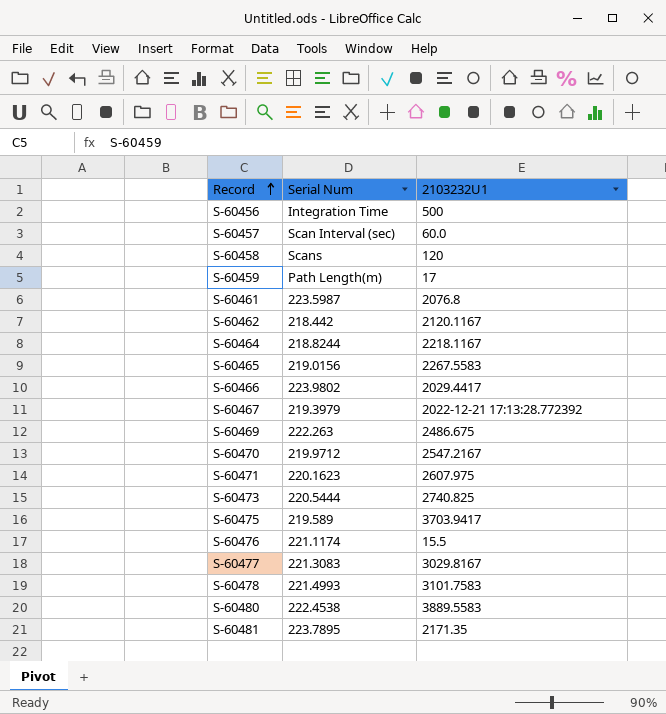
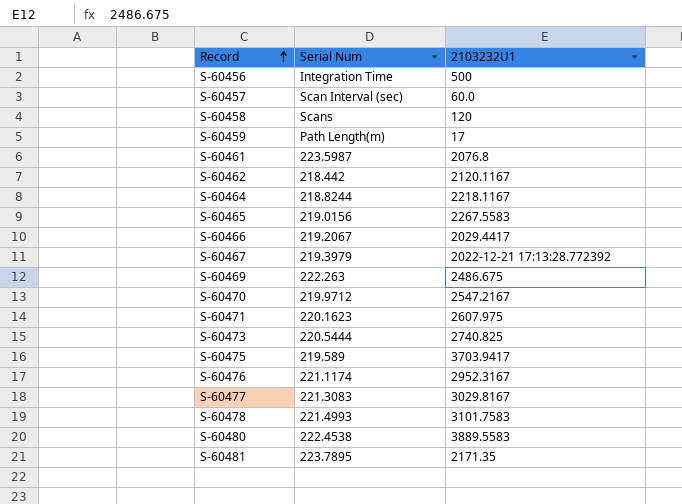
S-60466 | Serial Num: 223.9802 -> 219.2067
S-60476 | 2103232U1: 15.5 -> 2952.3167

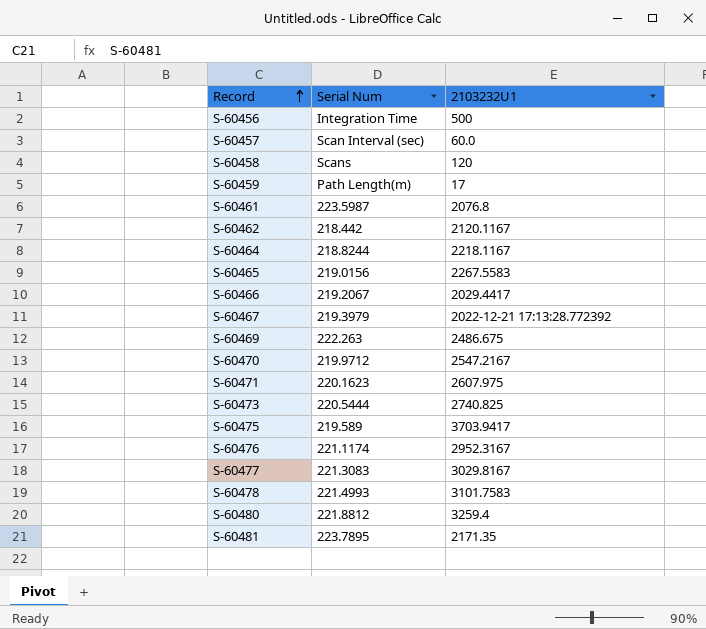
S-60480 | Serial Num: 222.4538 -> 221.8812
S-60480 | 2103232U1: 3889.5583 -> 3259.4

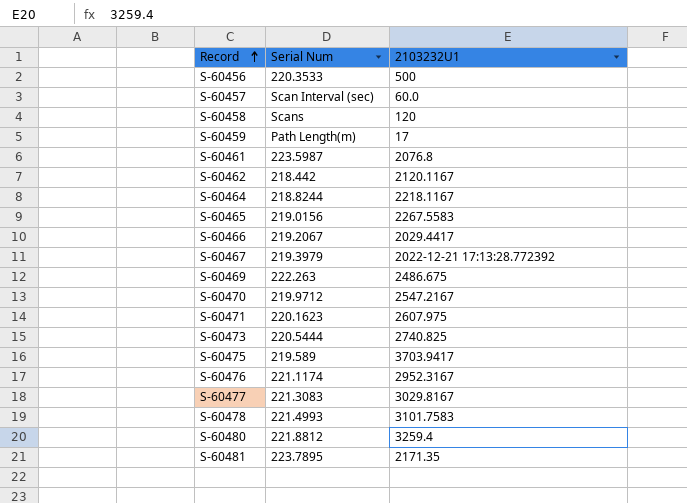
S-60456 | Serial Num: Integration Time -> 220.3533

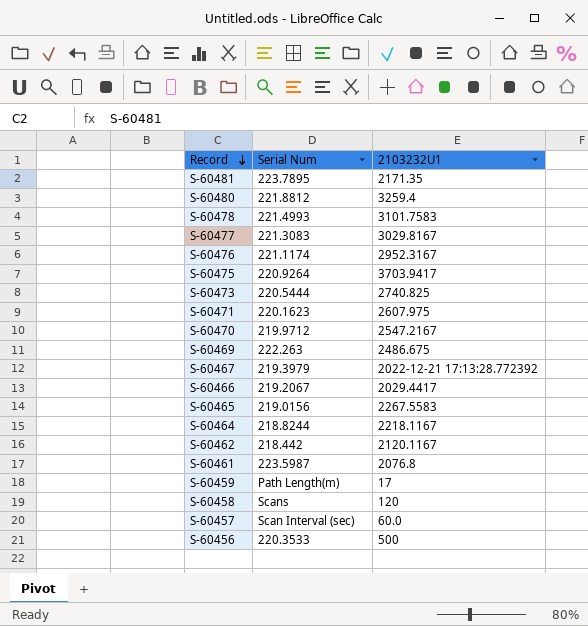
row order: Record ascending -> Record descending
S-60475 | Serial Num: 219.589 -> 220.9264

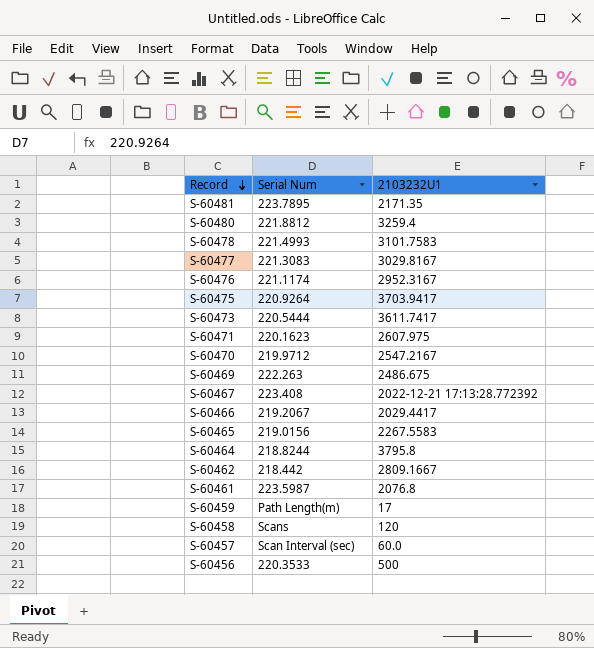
S-60473 | 2103232U1: 2740.825 -> 3611.7417
S-60467 | Serial Num: 219.3979 -> 223.408
S-60464 | 2103232U1: 2218.1167 -> 3795.8
S-60462 | 2103232U1: 2120.1167 -> 2809.1667

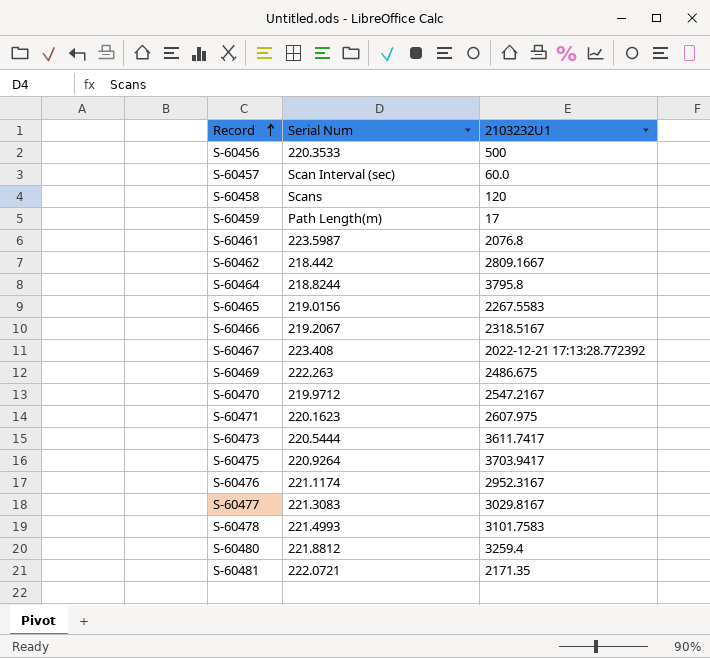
row order: Record descending -> Record ascending
S-60466 | 2103232U1: 2029.4417 -> 2318.5167
S-60481 | Serial Num: 223.7895 -> 222.0721

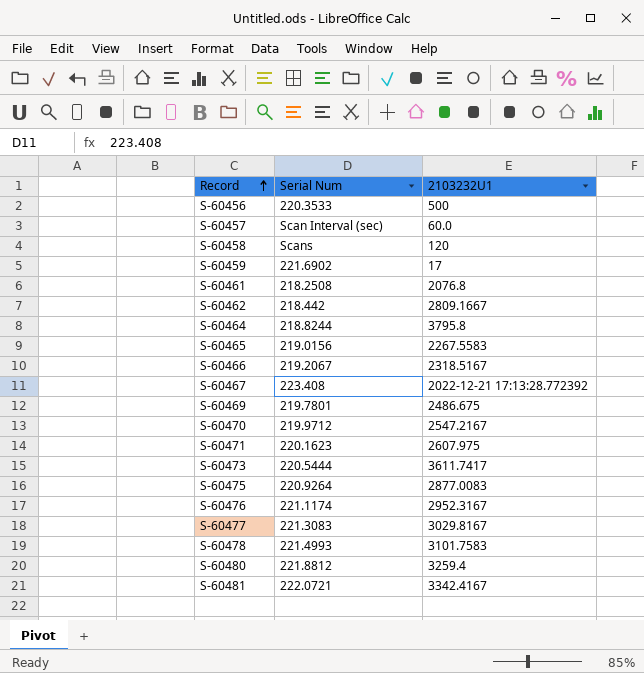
S-60459 | Serial Num: Path Length(m) -> 221.6902
S-60461 | Serial Num: 223.5987 -> 218.2508
S-60469 | Serial Num: 222.263 -> 219.7801
S-60475 | 2103232U1: 3703.9417 -> 2877.0083
S-60481 | 2103232U1: 2171.35 -> 3342.4167

